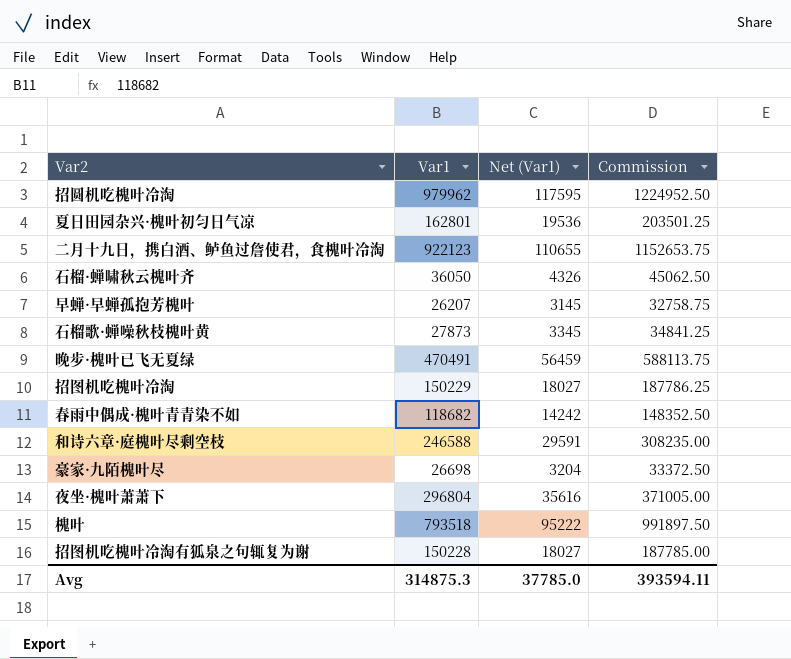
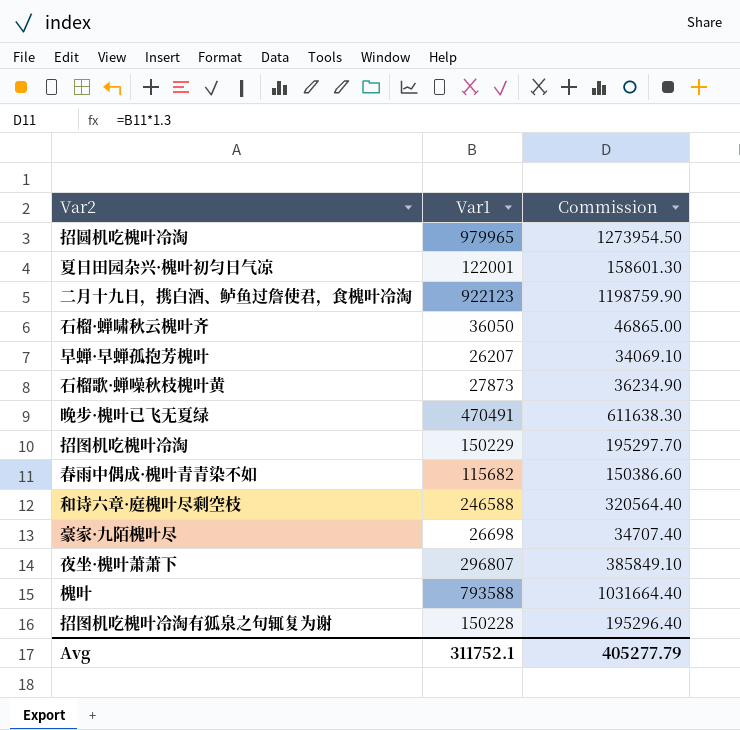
column Net (Var1) | formula: [Var1] * 0.12 -> none
column Commission | formula: [Var1] * 1.25 -> [Var1] * 1.3
招圆机吃槐叶冷淘 | Var1: 979962 -> 979965
夏日田园杂兴·槐叶初匀日气凉 | Var1: 162801 -> 122001
春雨中偶成·槐叶青青染不如 | Var1: 118682 -> 115682
夜坐·槐叶萧萧下 | Var1: 296804 -> 296807
槐叶 | Var1: 793518 -> 793588
Avg | Var1: 314875.3 -> 311752.1
Avg | Commission: 393594.11 -> 405277.79

